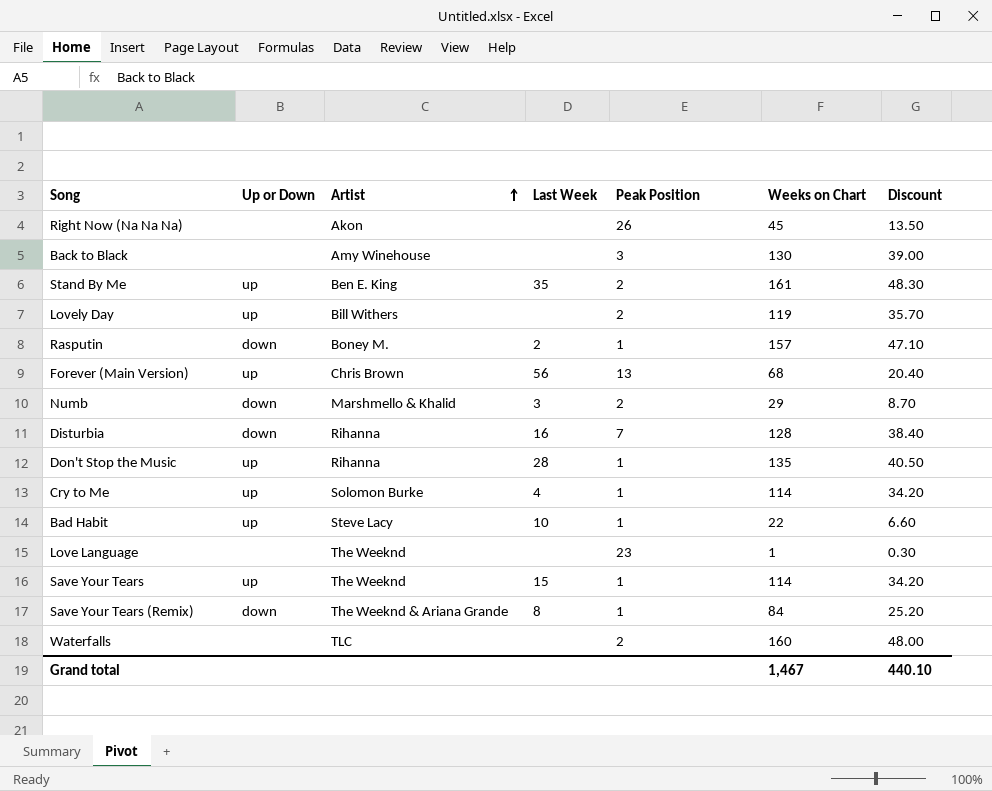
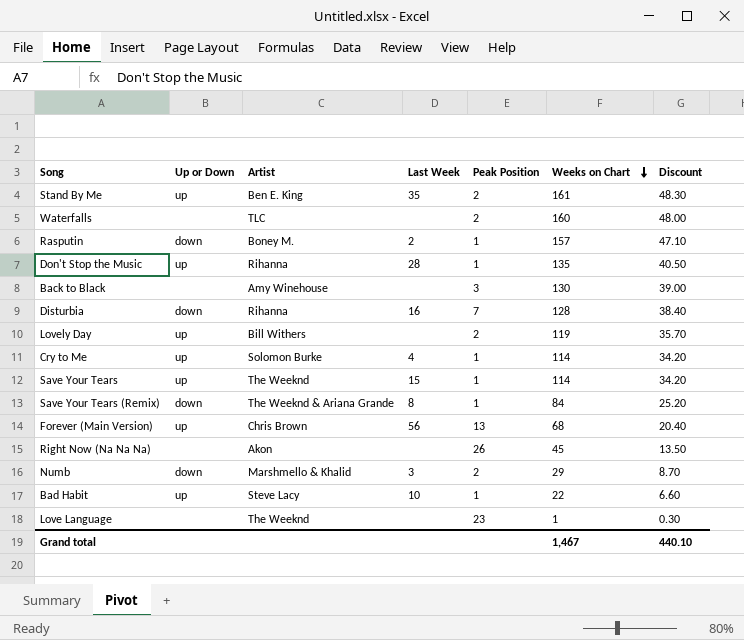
row order: Artist ascending -> Weeks on Chart descending

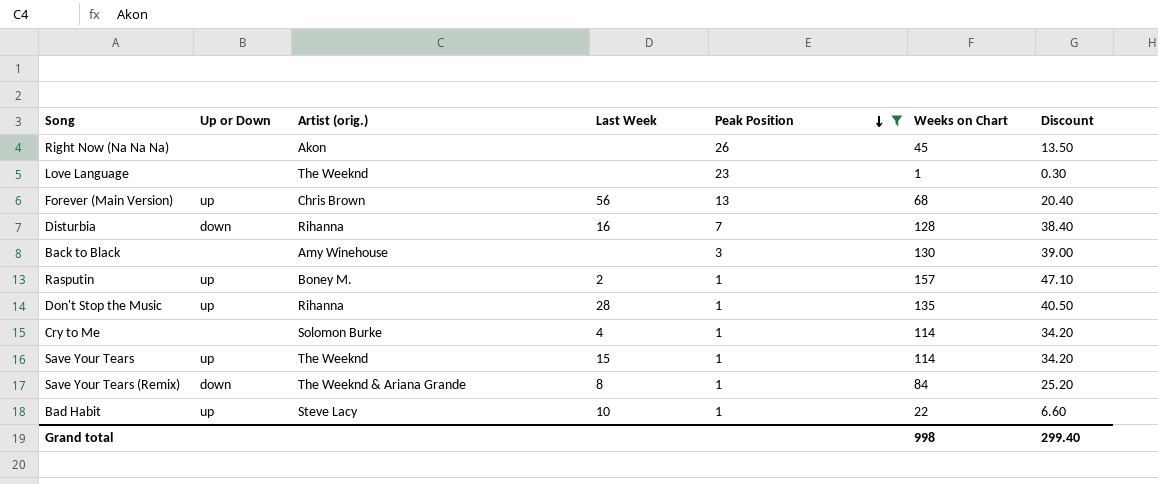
filter: none -> Peak Position != 2
row order: Weeks on Chart descending -> Peak Position descending
column name: Artist -> Artist (orig.)
Rasputin | Up or Down: down -> up
Cry to Me | Up or Down: up -> none
Grand total | Weeks on Chart: 1,467 -> 998
Grand total | Discount: 440.10 -> 299.40

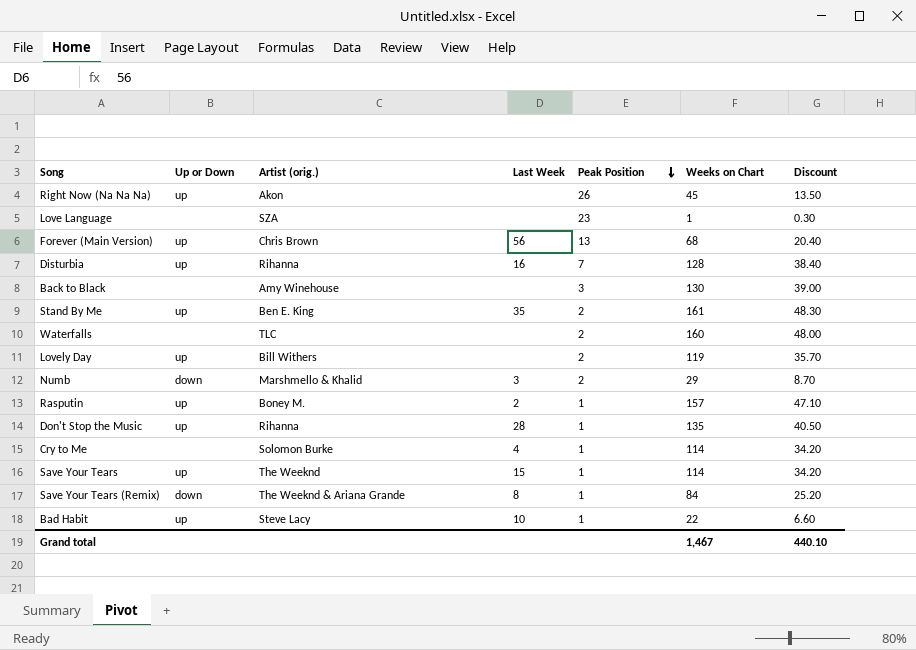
filter: Peak Position != 2 -> none
Right Now (Na Na Na) | Up or Down: none -> up
Love Language | Artist (orig.): The Weeknd -> SZA
Disturbia | Up or Down: down -> up
Grand total | Weeks on Chart: 998 -> 1,467
Grand total | Discount: 299.40 -> 440.10

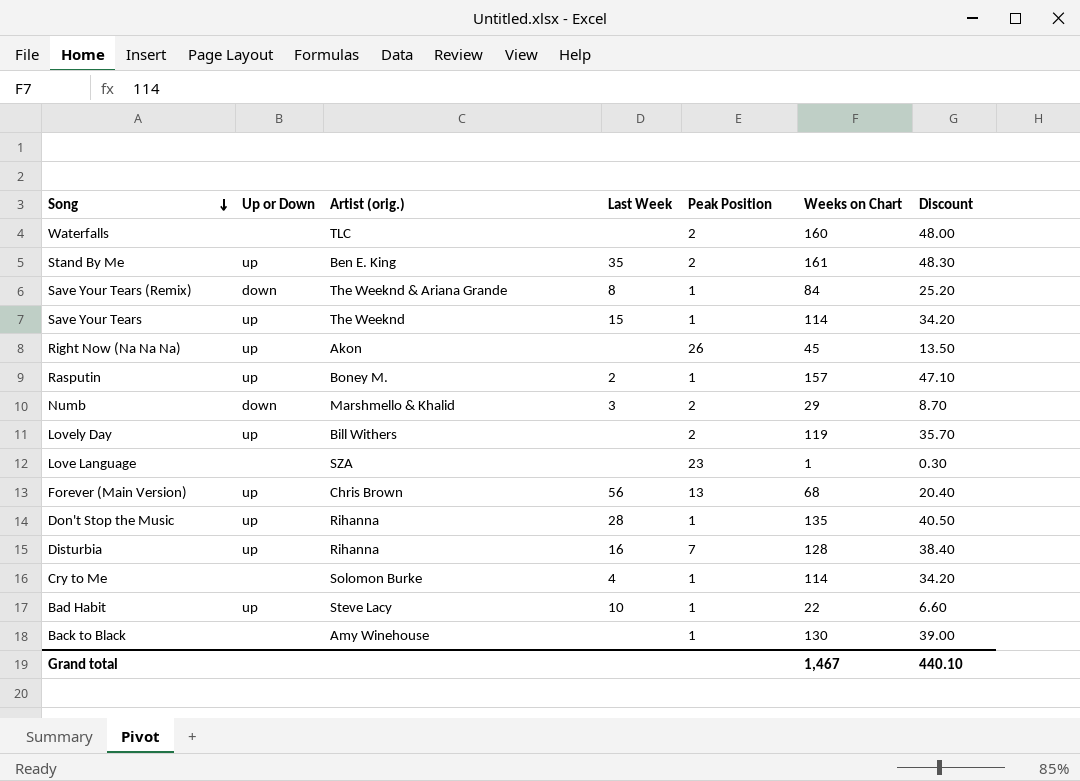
row order: Peak Position descending -> Song descending
Back to Black | Peak Position: 3 -> 1

